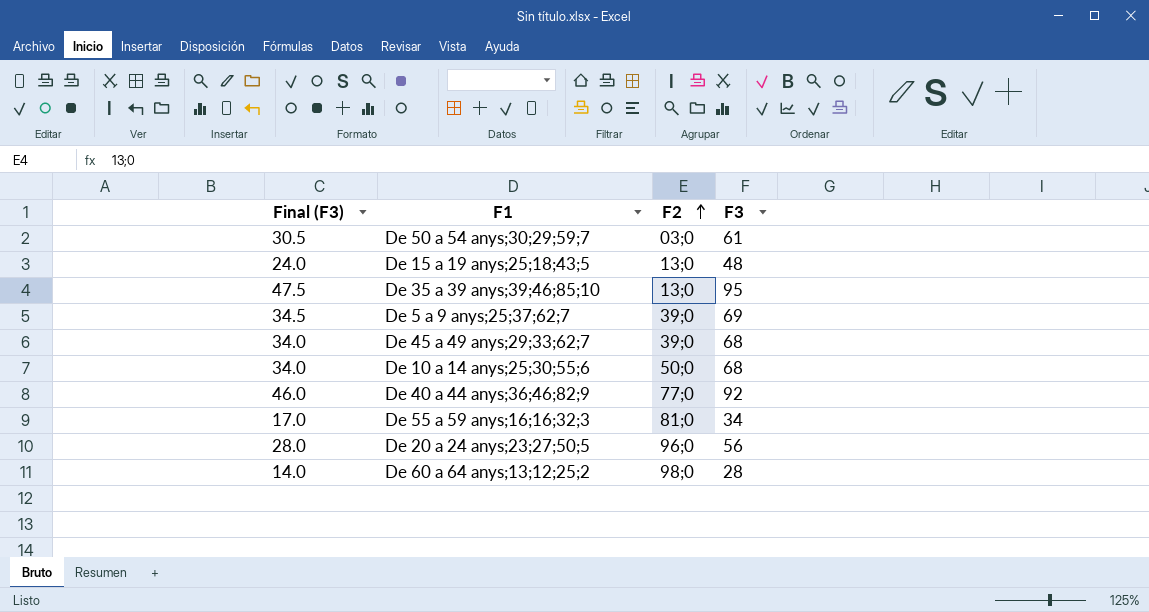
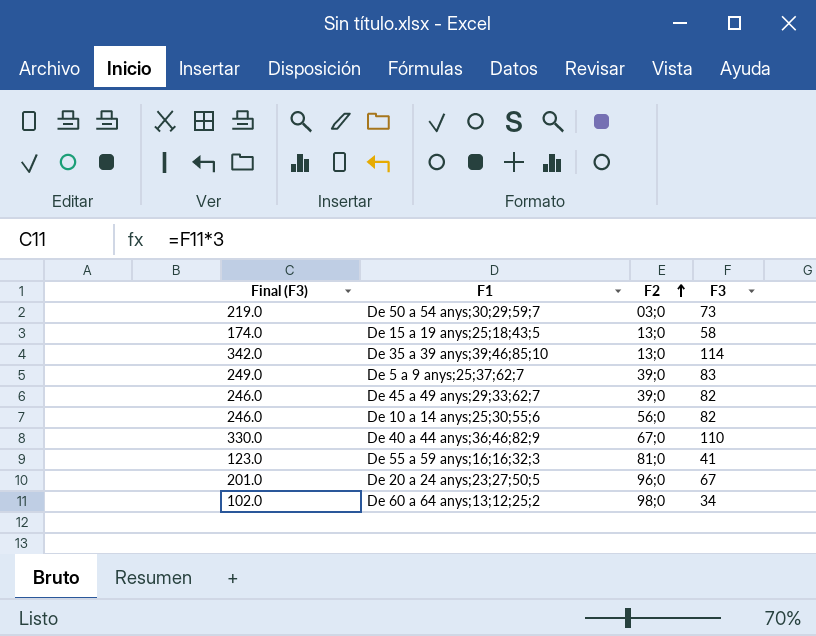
column Final (F3) | formula: [F3] * 0.5 -> [F3] * 3
De 50 a 54 anys;30;29;59;7 | F3: 61 -> 73
De 15 a 19 anys;25;18;43;5 | F3: 48 -> 58
De 35 a 39 anys;39;46;85;10 | F3: 95 -> 114
De 5 a 9 anys;25;37;62;7 | F3: 69 -> 83
De 45 a 49 anys;29;33;62;7 | F3: 68 -> 82
De 10 a 14 anys;25;30;55;6 | F2: 50;0 -> 56;0
De 10 a 14 anys;25;30;55;6 | F3: 68 -> 82
De 40 a 44 anys;36;46;82;9 | F2: 77;0 -> 67;0
De 40 a 44 anys;36;46;82;9 | F3: 92 -> 110
De 55 a 59 anys;16;16;32;3 | F3: 34 -> 41
De 20 a 24 anys;23;27;50;5 | F3: 56 -> 67
De 60 a 64 anys;13;12;25;2 | F3: 28 -> 34

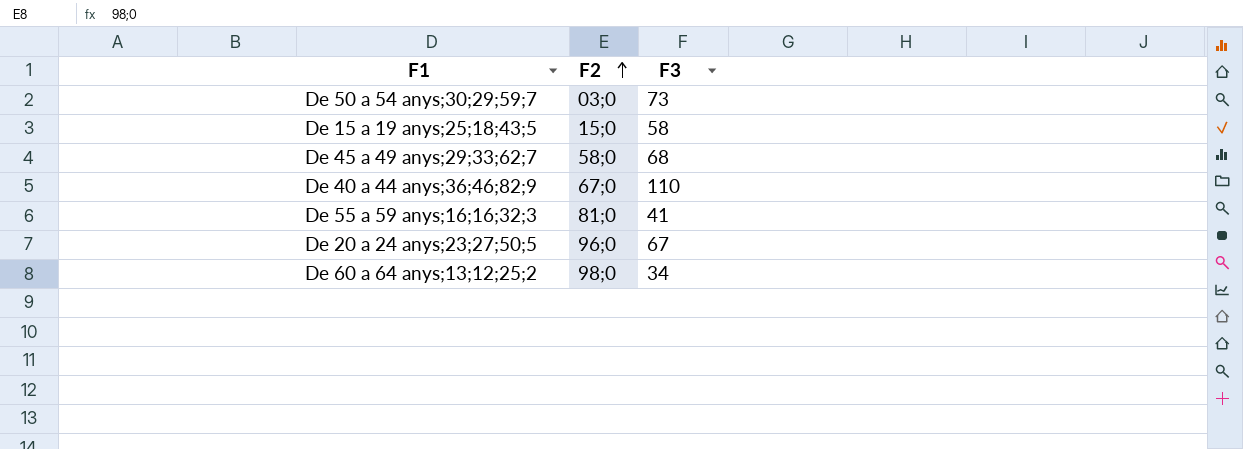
column Final (F3) | formula: [F3] * 3 -> none
row De 35 a 39 anys;39;46;85;10: 342.0 | 13;0 | 114 -> none
row De 5 a 9 anys;25;37;62;7: 249.0 | 39;0 | 83 -> none
row De 10 a 14 anys;25;30;55;6: 246.0 | 56;0 | 82 -> none
De 15 a 19 anys;25;18;43;5 | F2: 13;0 -> 15;0
De 45 a 49 anys;29;33;62;7 | F2: 39;0 -> 58;0
De 45 a 49 anys;29;33;62;7 | F3: 82 -> 68

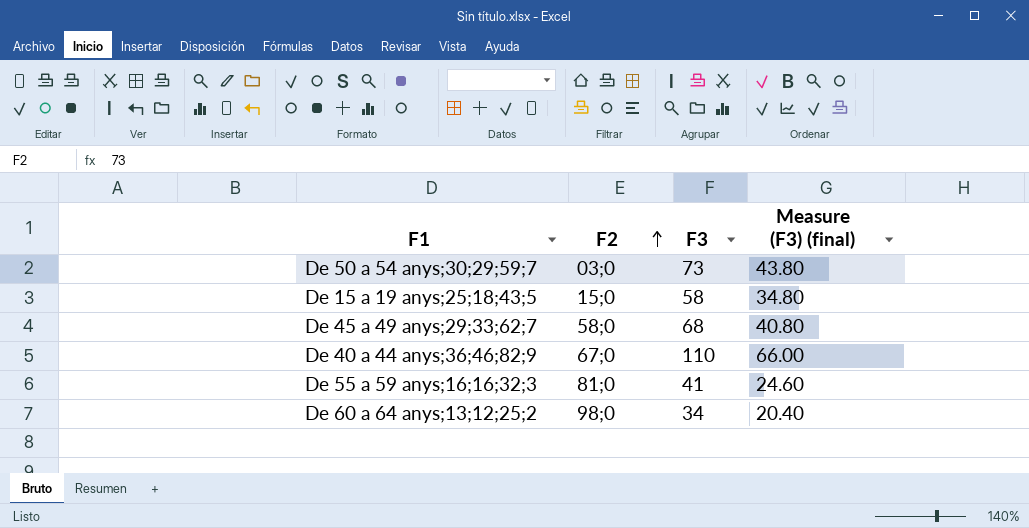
column Measure (F3) (final) | formula: none -> [F3] * 0.6
row De 20 a 24 anys;23;27;50;5: 96;0 | 67 -> none

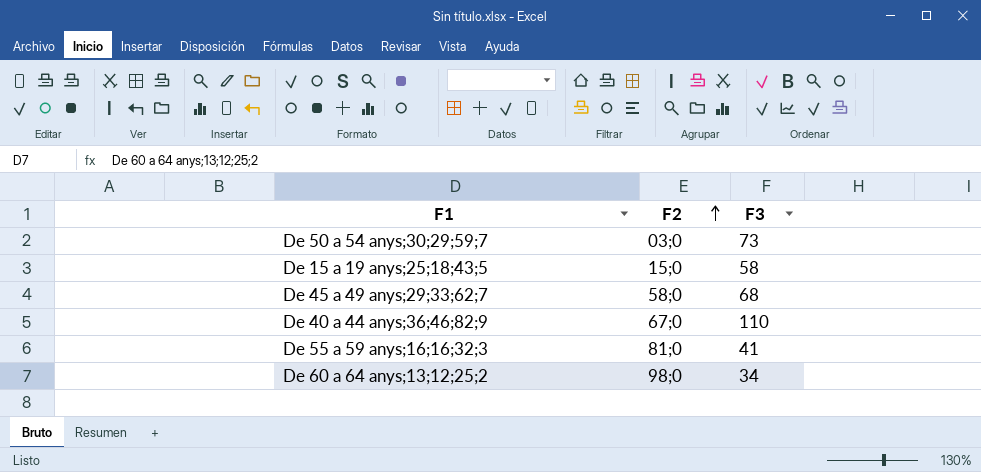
column Measure (F3) (final) | formula: [F3] * 0.6 -> none

